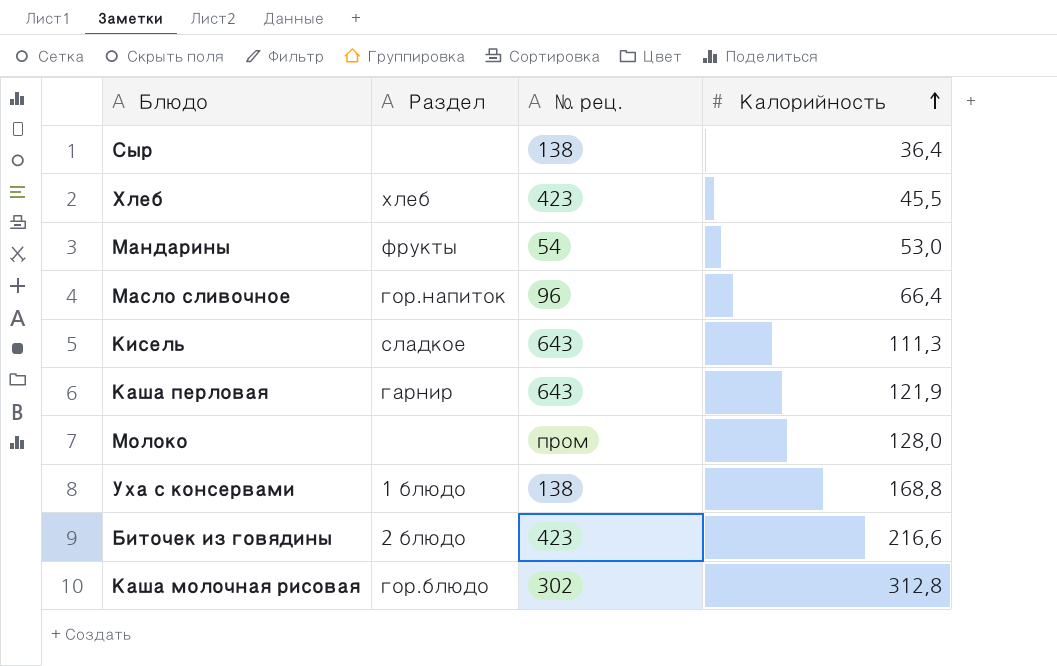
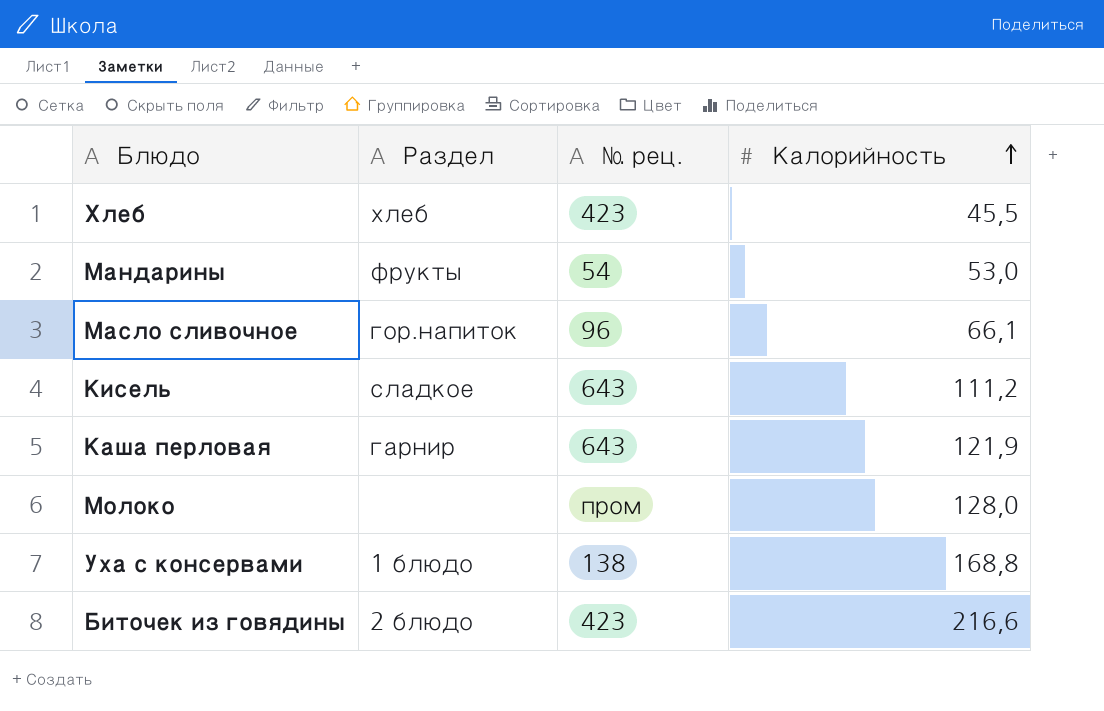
row Сыр: none | 138 | 36,4 -> none
row Каша молочная рисовая: гор.блюдо | 302 | 312,8 -> none
Масло сливочное | Калорийность: 66,4 -> 66,1
Кисель | Калорийность: 111,3 -> 111,2

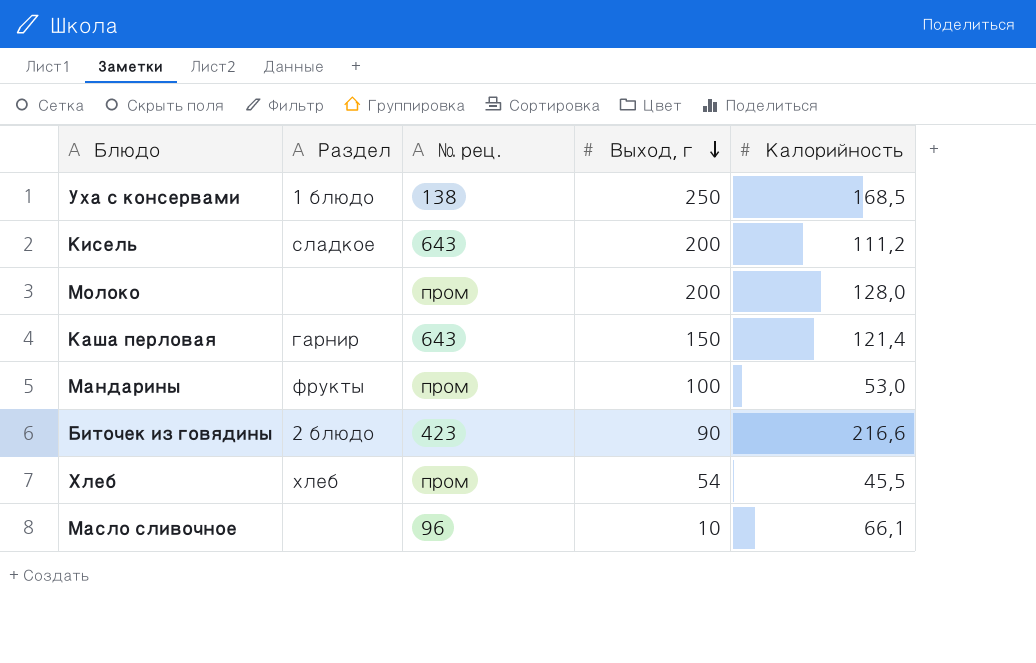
row order: Калорийность ascending -> Выход, г descending
column Выход, г | position: none -> 4
Уха с консервами | Калорийность: 168,8 -> 168,5
Каша перловая | Калорийность: 121,9 -> 121,4
Мандарины | № рец.: 54 -> пром
Хлеб | № рец.: 423 -> пром
Масло сливочное | Раздел: гор.напиток -> none

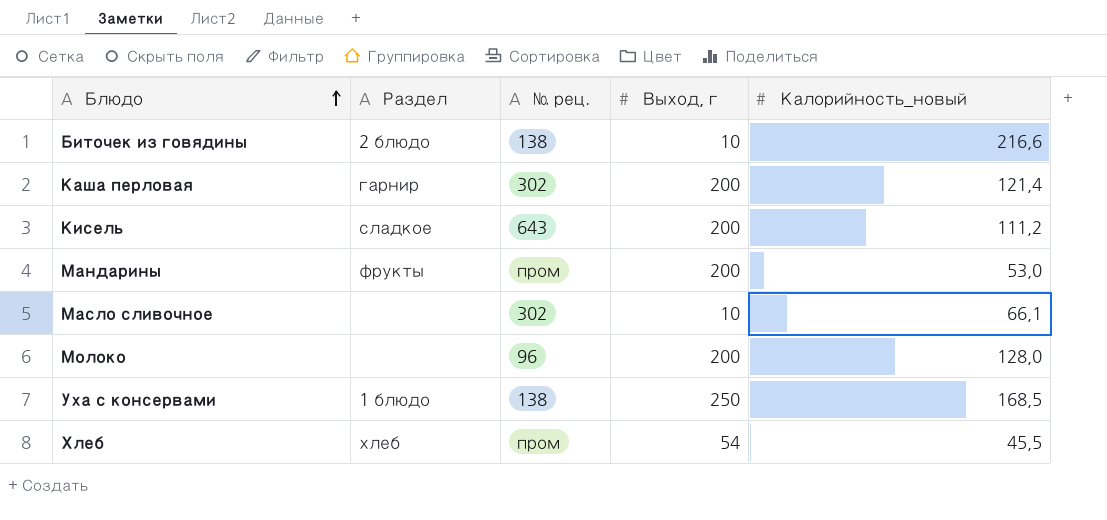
row order: Выход, г descending -> Блюдо ascending
column name: Калорийность -> Калорийность_новый
Биточек из говядины | № рец.: 423 -> 138
Биточек из говядины | Выход, г: 90 -> 10
Каша перловая | № рец.: 643 -> 302
Каша перловая | Выход, г: 150 -> 200
Мандарины | Выход, г: 100 -> 200
Масло сливочное | № рец.: 96 -> 302
Молоко | № рец.: пром -> 96

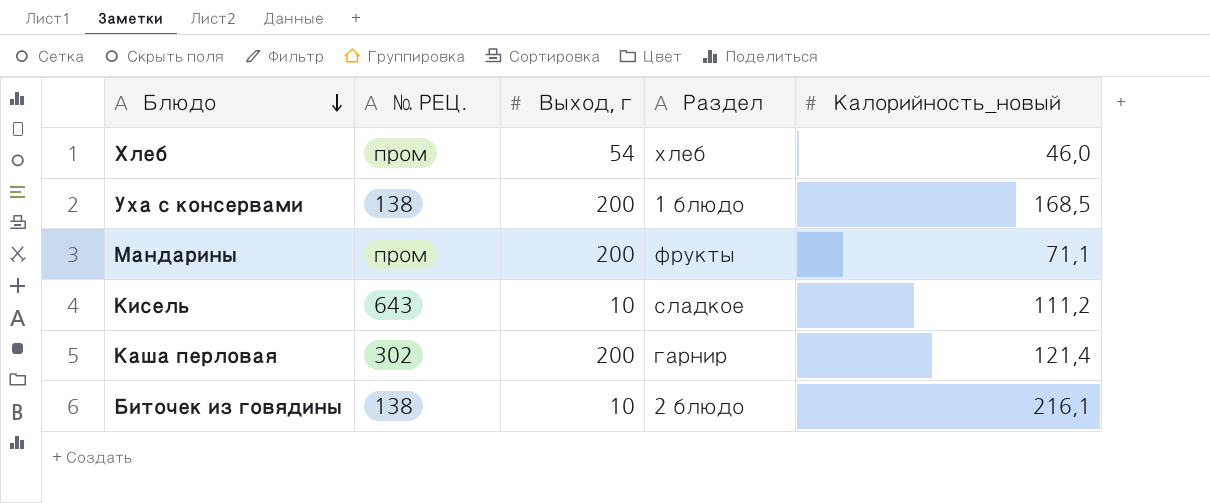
row order: Блюдо ascending -> Блюдо descending
column name: № рец. -> № РЕЦ.
column Раздел | position: 2 -> 4
row Масло сливочное: none | 302 | 10 | 66,1 -> none
row Молоко: none | 96 | 200 | 128,0 -> none
Хлеб | Калорийность_новый: 45,5 -> 46,0
Уха с консервами | Выход, г: 250 -> 200
Мандарины | Калорийность_новый: 53,0 -> 71,1
Кисель | Выход, г: 200 -> 10
Биточек из говядины | Калорийность_новый: 216,6 -> 216,1

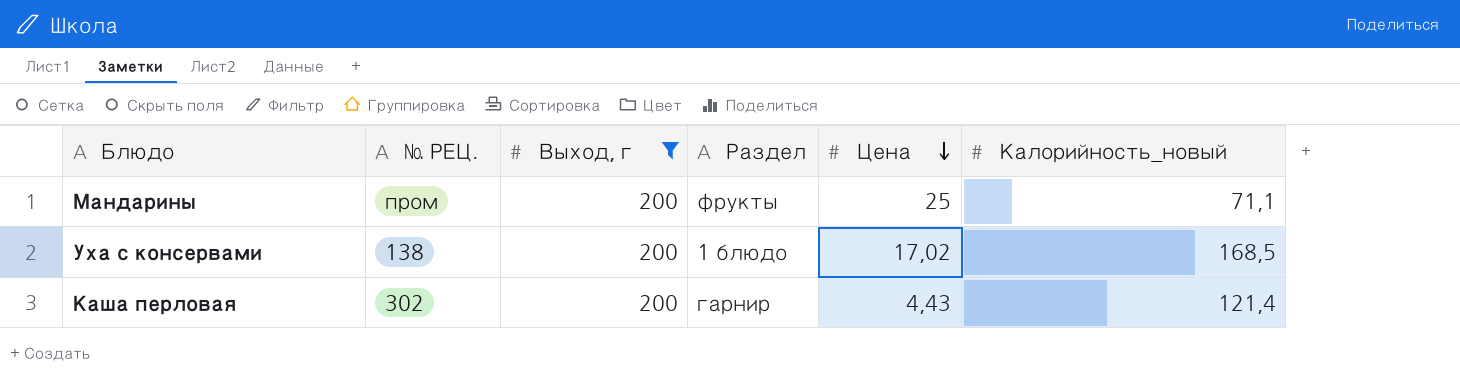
filter: none -> Выход, г = 200
row order: Блюдо descending -> Цена descending
column Цена | position: none -> 5

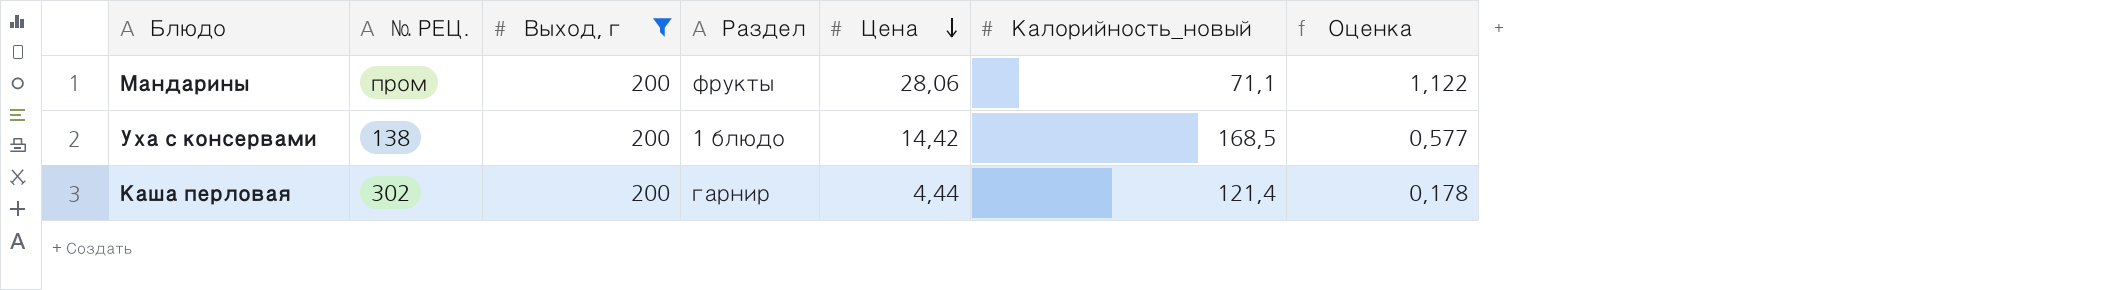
column Оценка | formula: none -> [Цена] * 0,04
Мандарины | Цена: 25 -> 28,06
Уха с консервами | Цена: 17,02 -> 14,42
Каша перловая | Цена: 4,43 -> 4,44

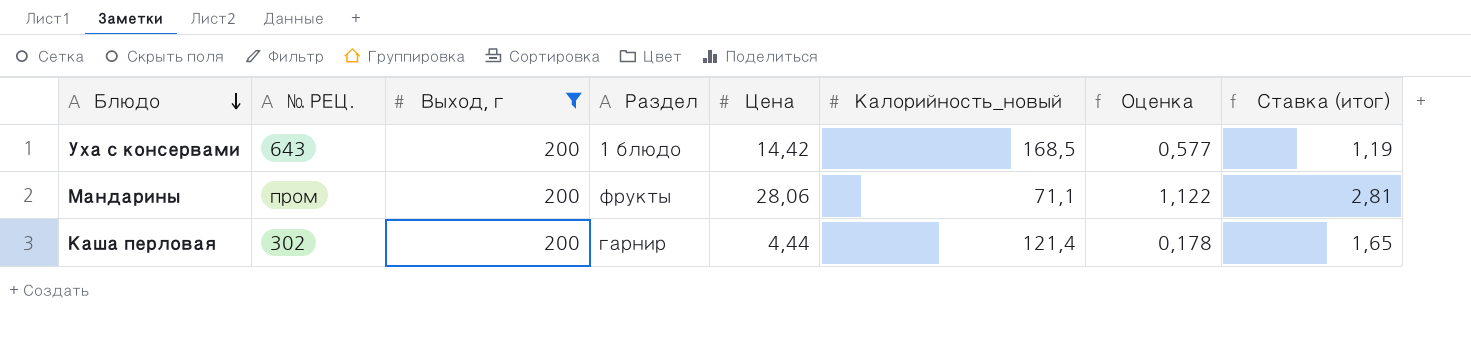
row order: Цена descending -> Блюдо descending
column Ставка (итог) | formula: none -> [Выход, г] / [Калорийность_новый]
Уха с консервами | № РЕЦ.: 138 -> 643

